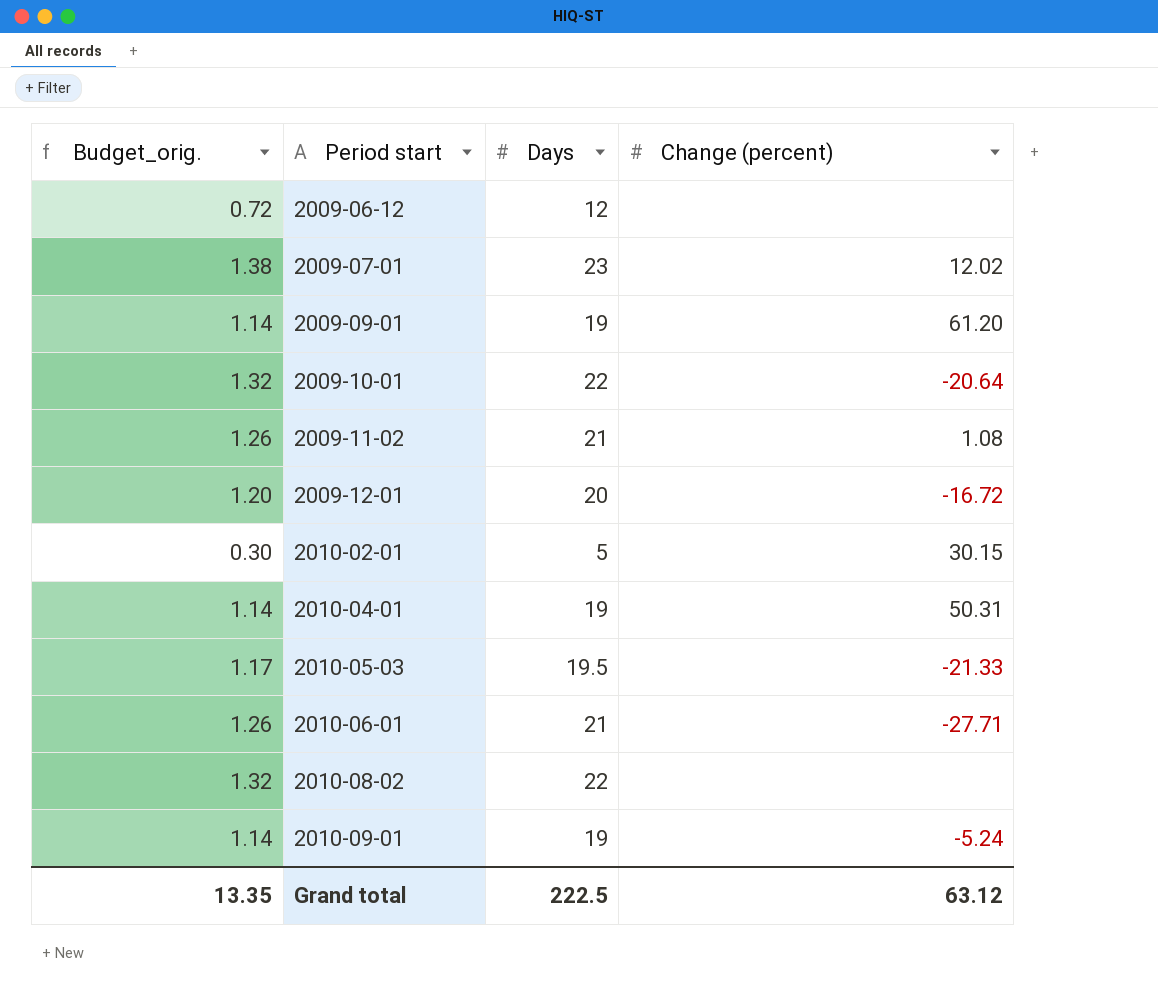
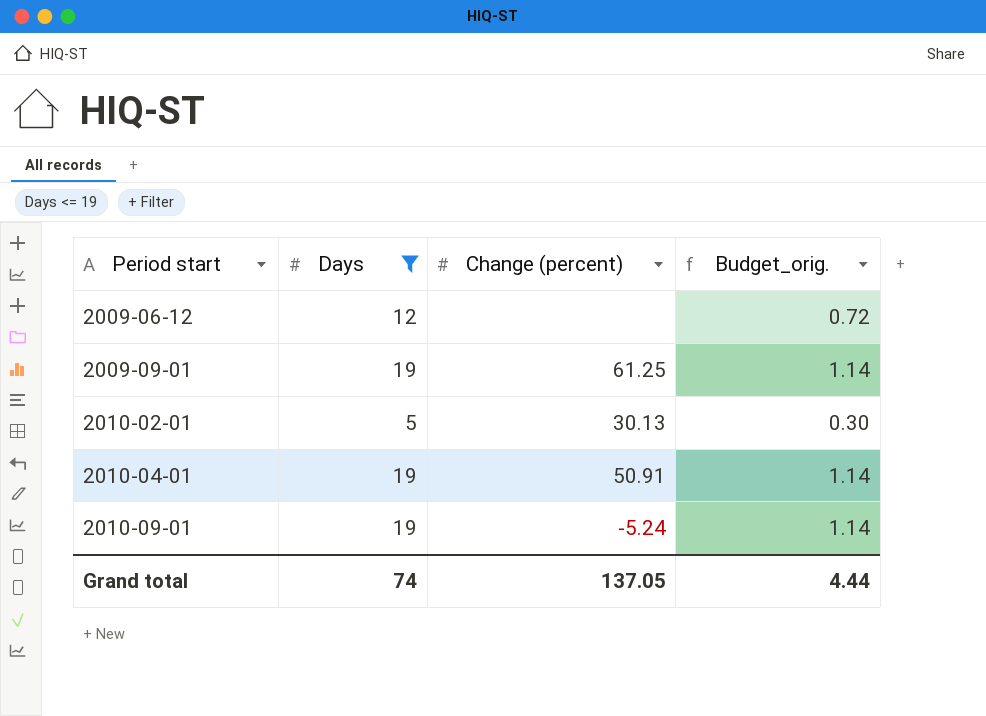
filter: none -> Days <= 19
column Budget_orig. | position: 1 -> 4
2009-09-01 | Change (percent): 61.20 -> 61.25
2010-02-01 | Change (percent): 30.15 -> 30.13
2010-04-01 | Change (percent): 50.31 -> 50.91
Grand total | Days: 222.5 -> 74
Grand total | Change (percent): 63.12 -> 137.05
Grand total | Budget_orig.: 13.35 -> 4.44

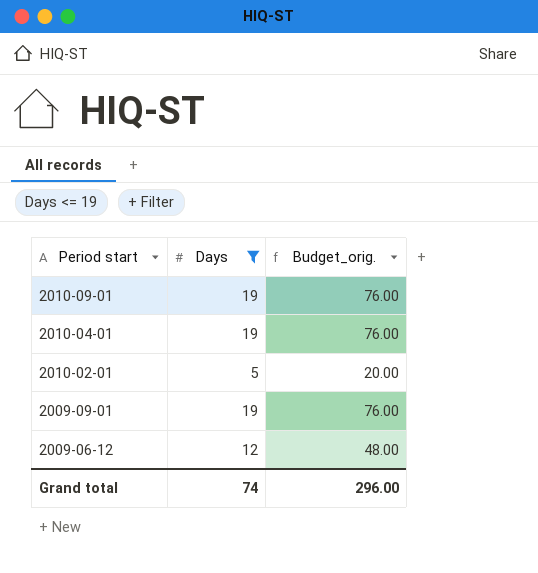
row order: Period start ascending -> Period start descending
column Change (percent) | position: 3 -> none
column Budget_orig. | formula: [Days] * 0.06 -> [Days] * 4
Grand total | Budget_orig.: 4.44 -> 296.00

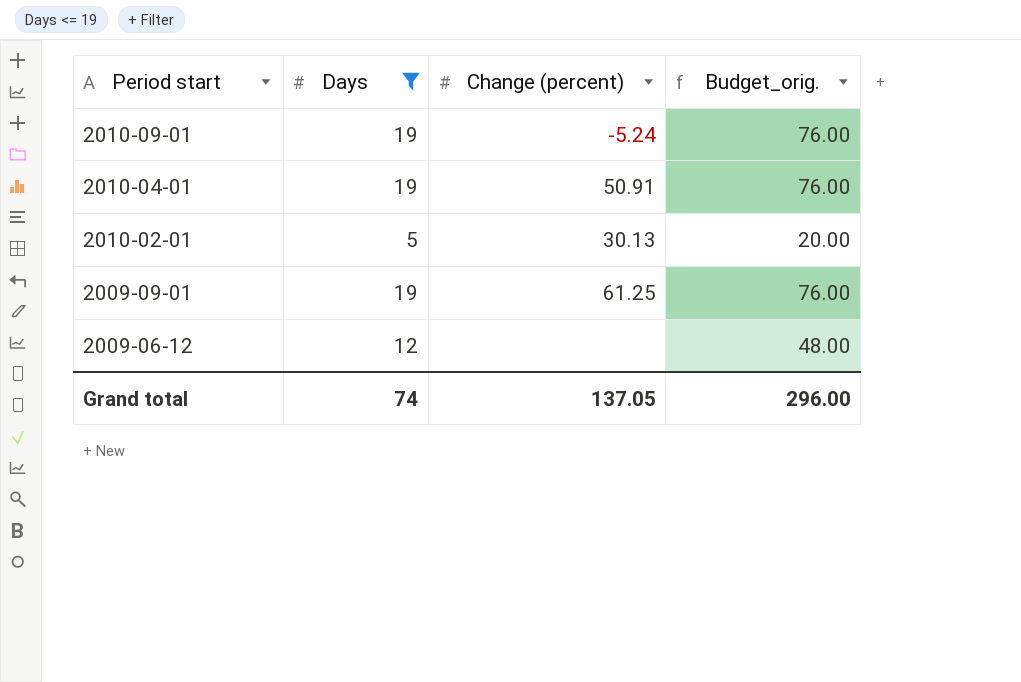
column Change (percent) | position: none -> 3

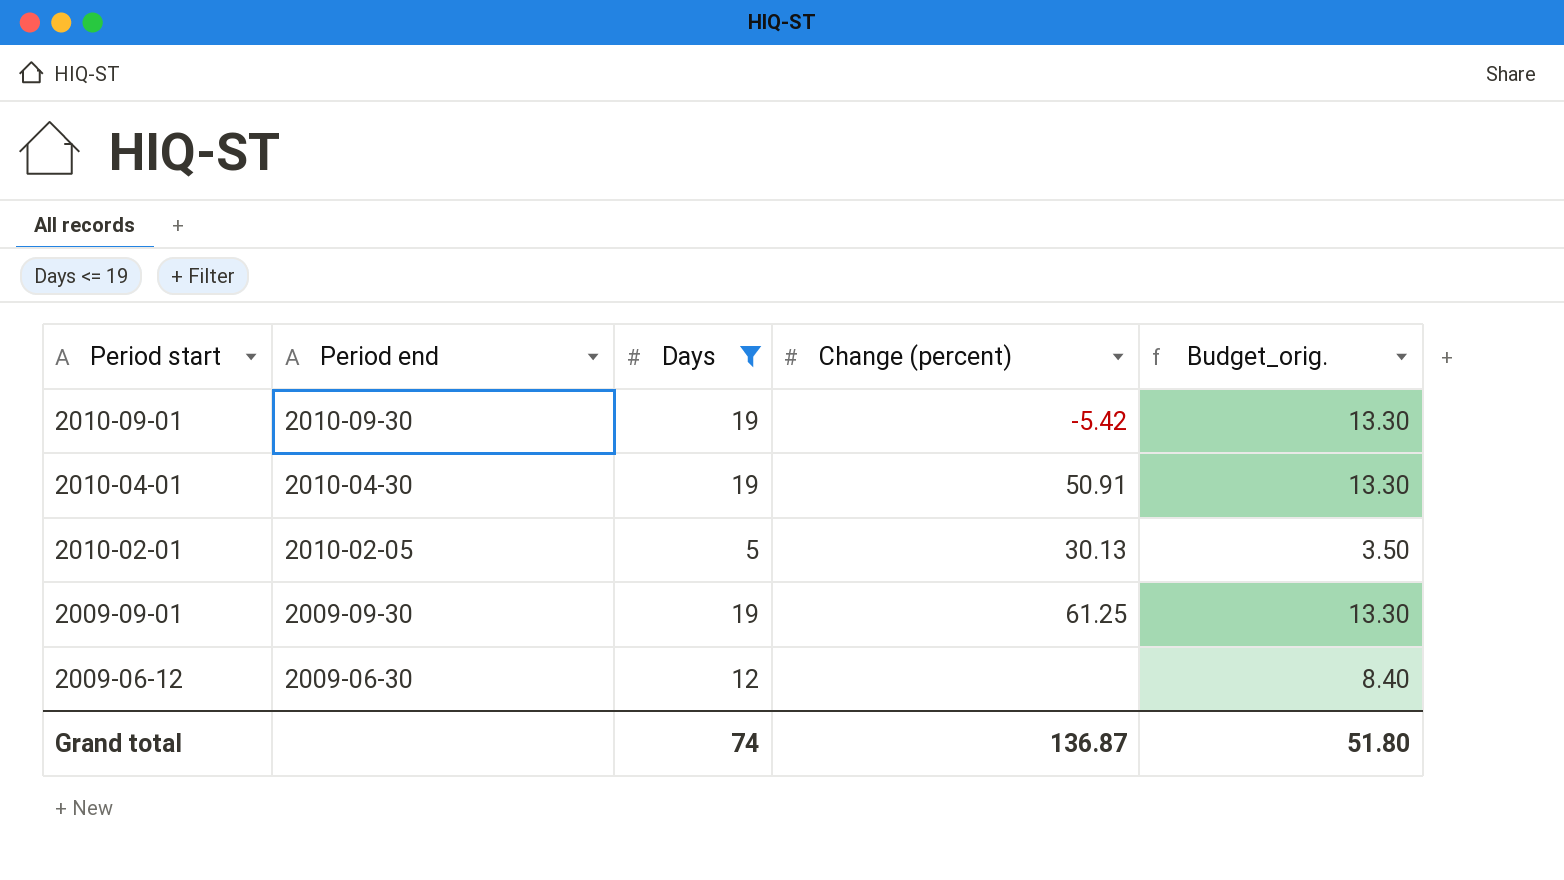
column Period end | position: none -> 2
column Budget_orig. | formula: [Days] * 4 -> [Days] * 0.7
2010-09-01 | Change (percent): -5.24 -> -5.42
Grand total | Change (percent): 137.05 -> 136.87
Grand total | Budget_orig.: 296.00 -> 51.80

